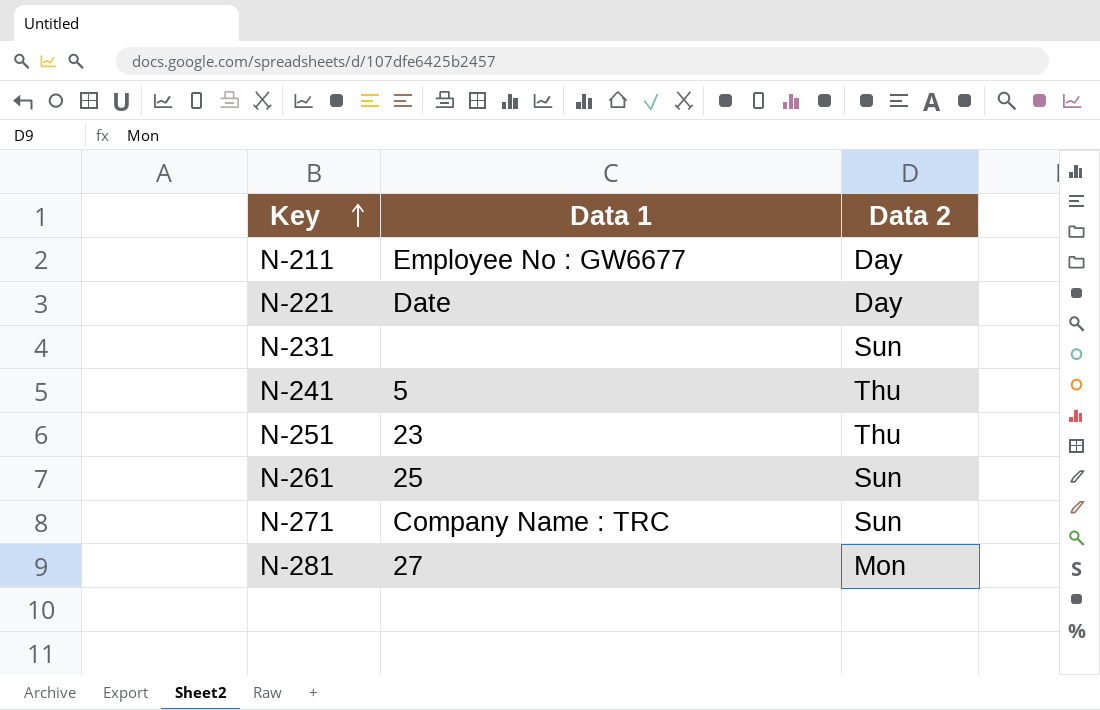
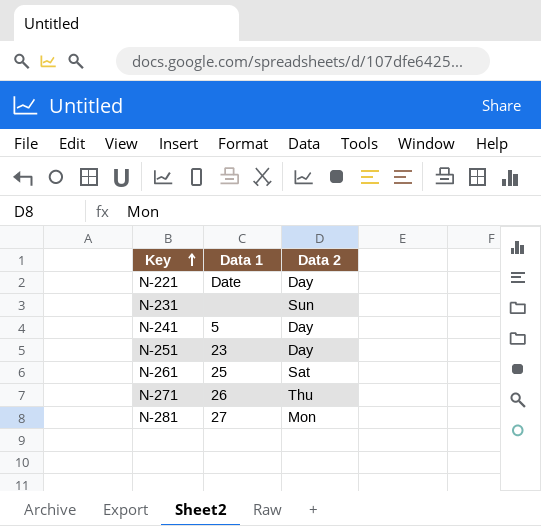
row N-211: Employee No : GW6677 | Day -> none
N-241 | Data 2: Thu -> Day
N-251 | Data 2: Thu -> Day
N-261 | Data 2: Sun -> Sat
N-271 | Data 1: Company Name : TRC -> 26
N-271 | Data 2: Sun -> Thu

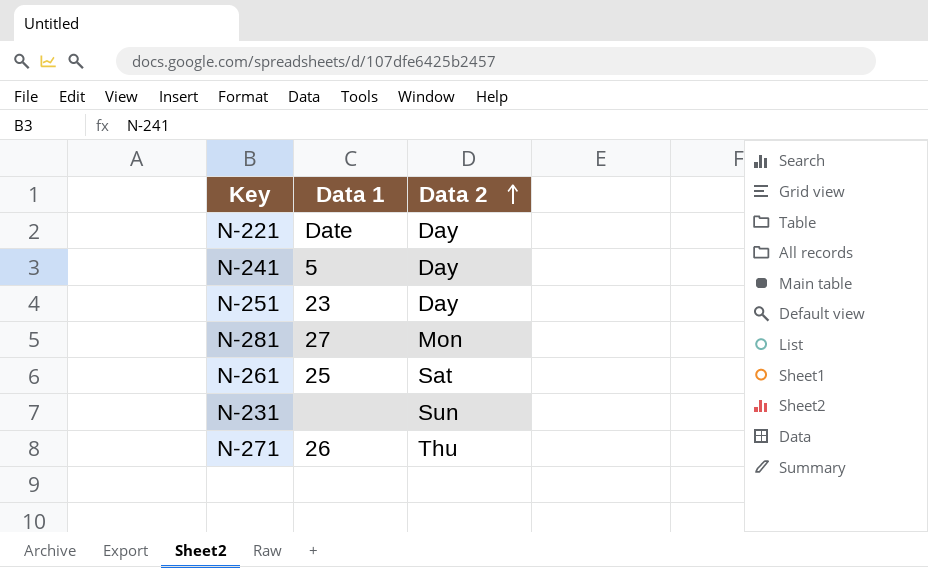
row order: Key ascending -> Data 2 ascending

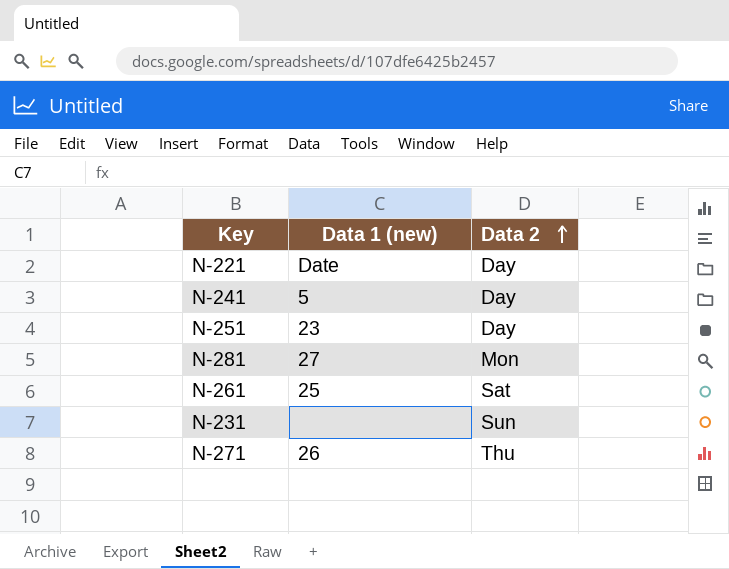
column name: Data 1 -> Data 1 (new)

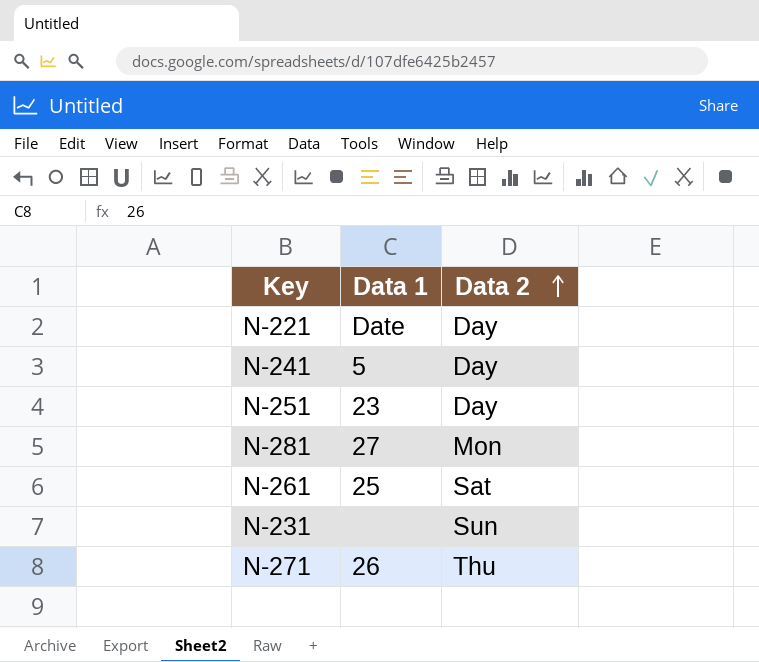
column name: Data 1 (new) -> Data 1

